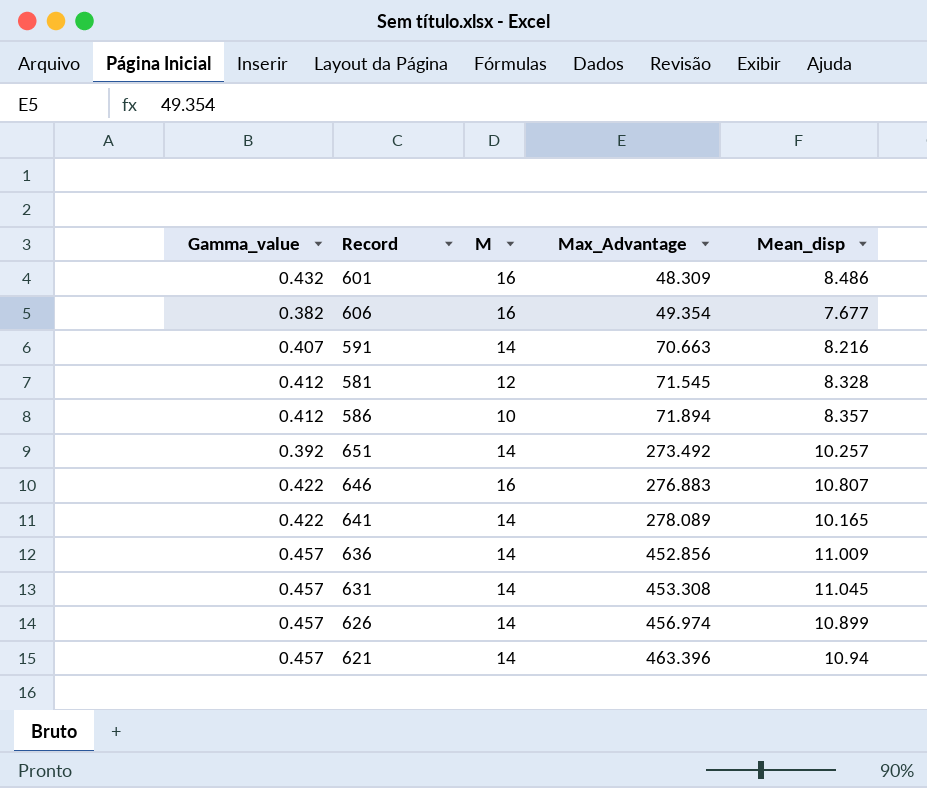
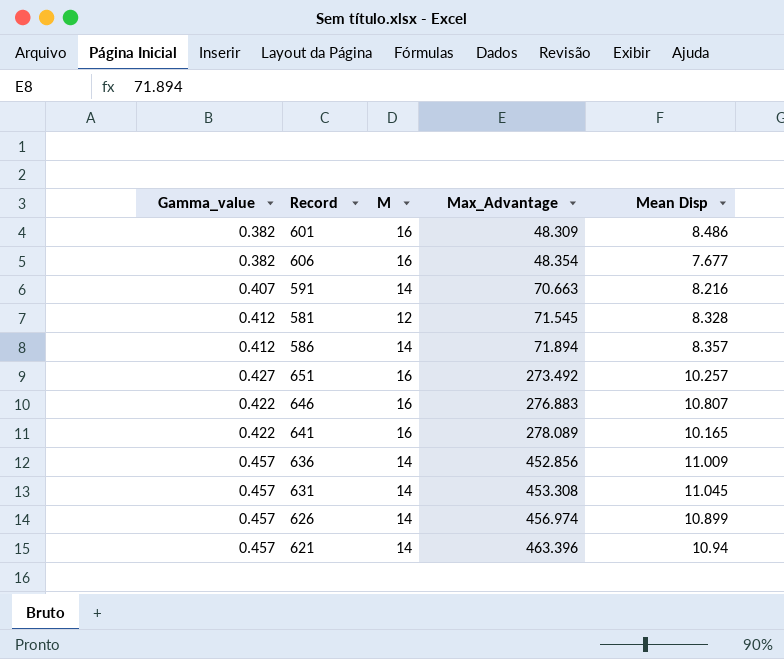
column name: Mean_disp -> Mean Disp
601 | Gamma_value: 0.432 -> 0.382
606 | Max_Advantage: 49.354 -> 48.354
586 | M: 10 -> 14
651 | Gamma_value: 0.392 -> 0.427
651 | M: 14 -> 16
641 | M: 14 -> 16

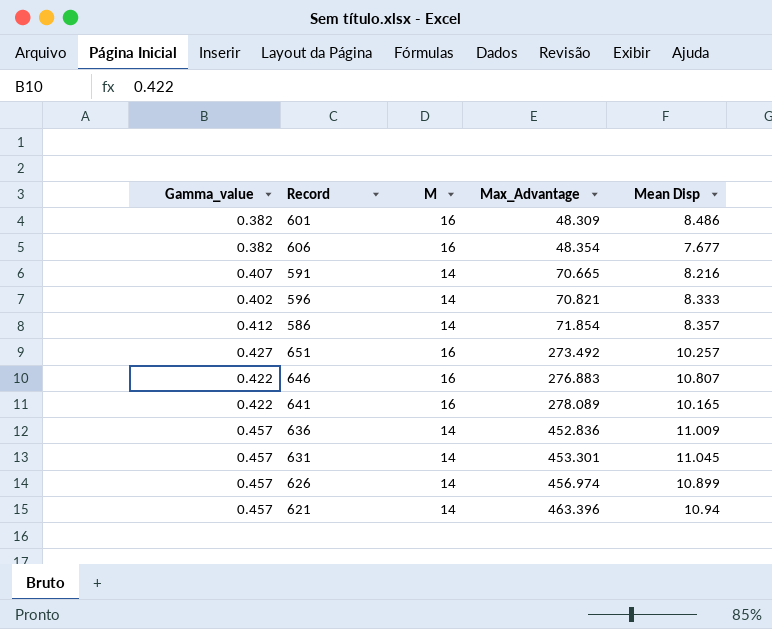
row 581: 0.412 | 12 | 71.545 | 8.328 -> none
591 | Max_Advantage: 70.663 -> 70.665
row 596: none -> 0.402 | 14 | 70.821 | 8.333
586 | Max_Advantage: 71.894 -> 71.854
636 | Max_Advantage: 452.856 -> 452.836
631 | Max_Advantage: 453.308 -> 453.301

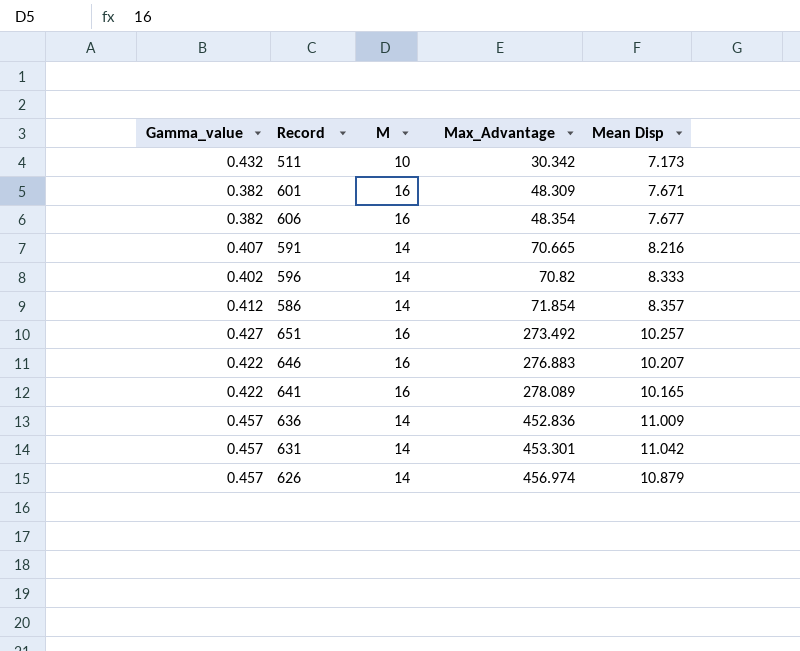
row 621: 0.457 | 14 | 463.396 | 10.94 -> none
row 511: none -> 0.432 | 10 | 30.342 | 7.173
601 | Mean Disp: 8.486 -> 7.671
596 | Max_Advantage: 70.821 -> 70.82
646 | Mean Disp: 10.807 -> 10.207
631 | Mean Disp: 11.045 -> 11.042
626 | Mean Disp: 10.899 -> 10.879

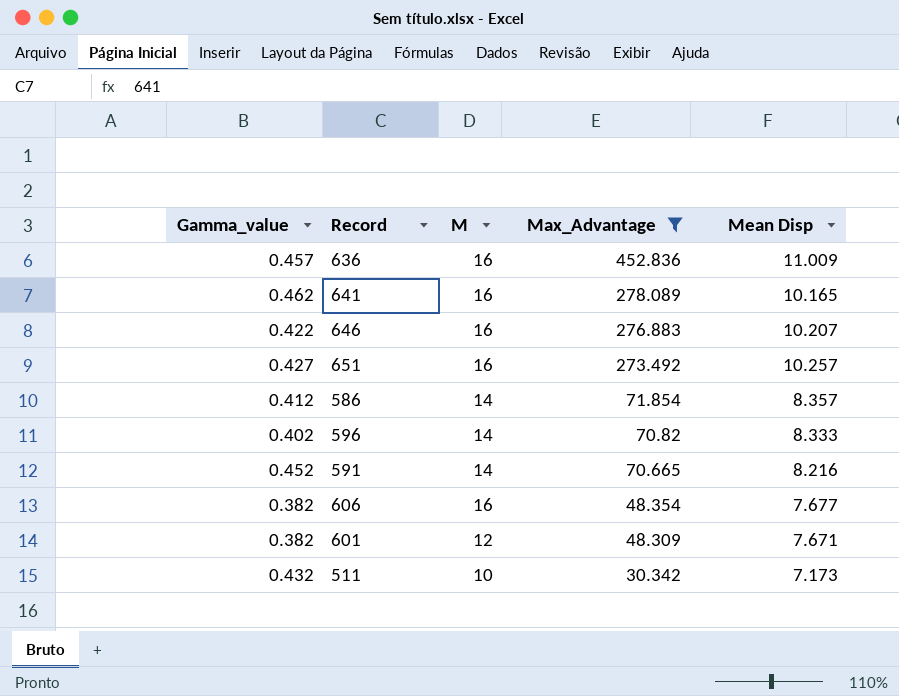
filter: none -> Max_Advantage <= 452.836
row order: Max_Advantage ascending -> Max_Advantage descending
636 | M: 14 -> 16
641 | Gamma_value: 0.422 -> 0.462
591 | Gamma_value: 0.407 -> 0.452
601 | M: 16 -> 12

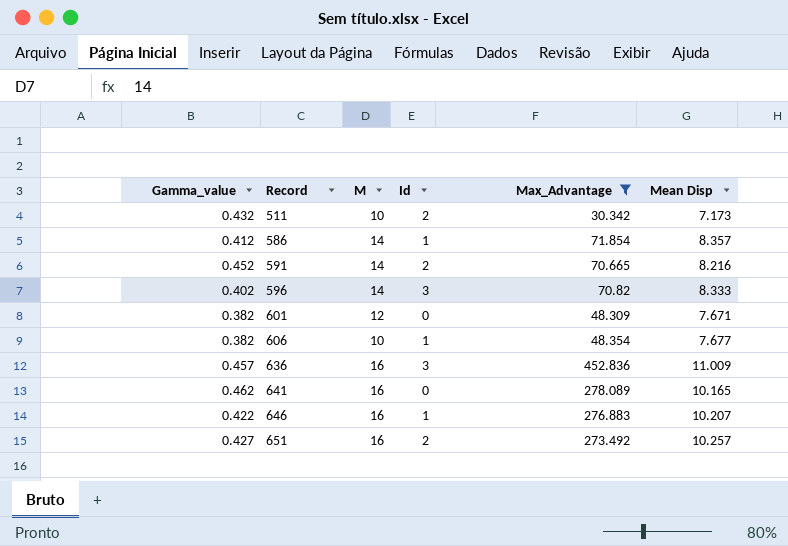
row order: Max_Advantage descending -> Record ascending
column Id | position: none -> 4
606 | M: 16 -> 10

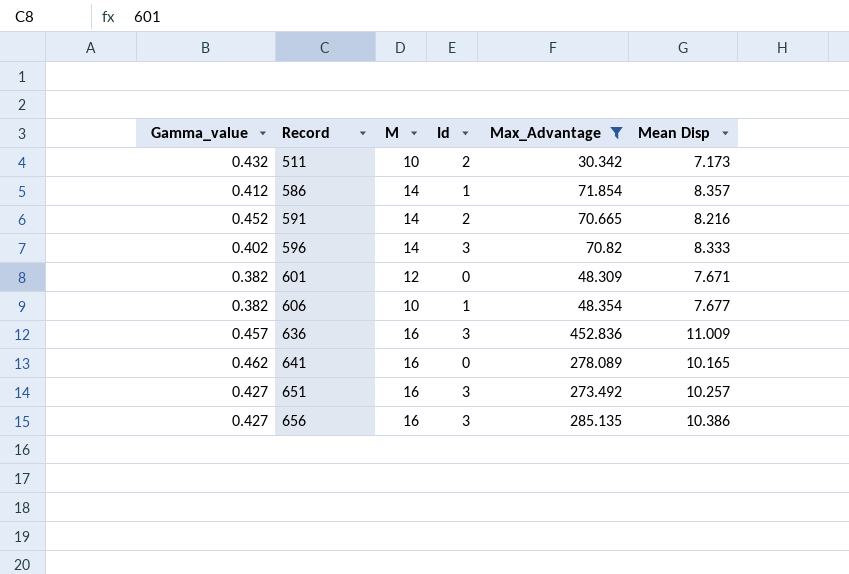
row 646: 0.422 | 16 | 1 | 276.883 | 10.207 -> none
651 | Id: 2 -> 3
row 656: none -> 0.427 | 16 | 3 | 285.135 | 10.386

